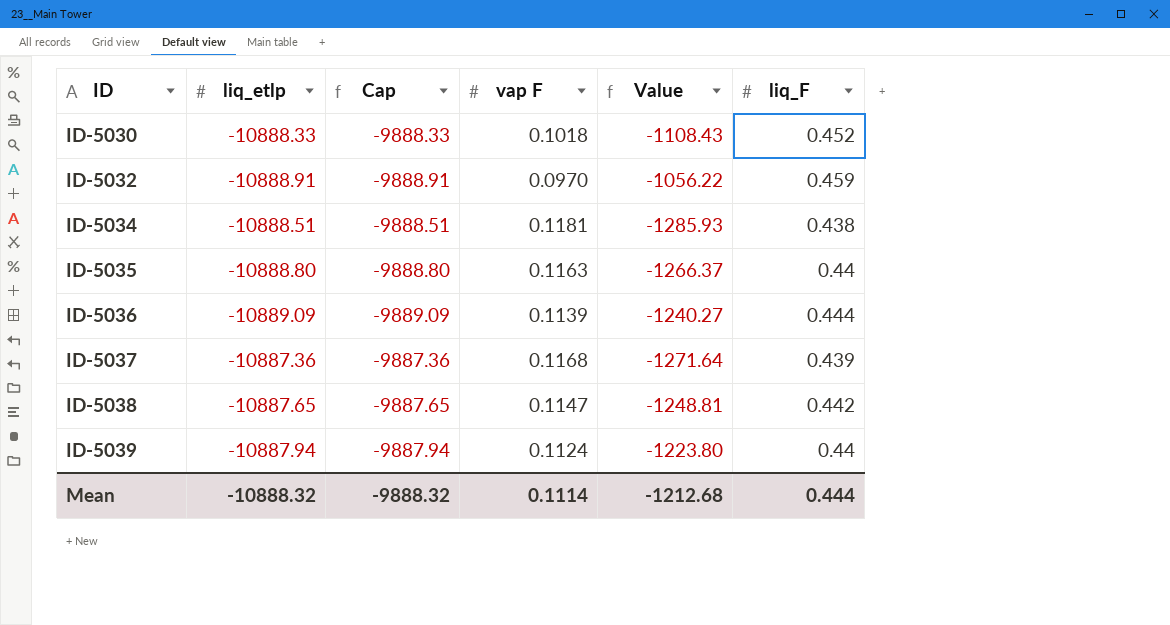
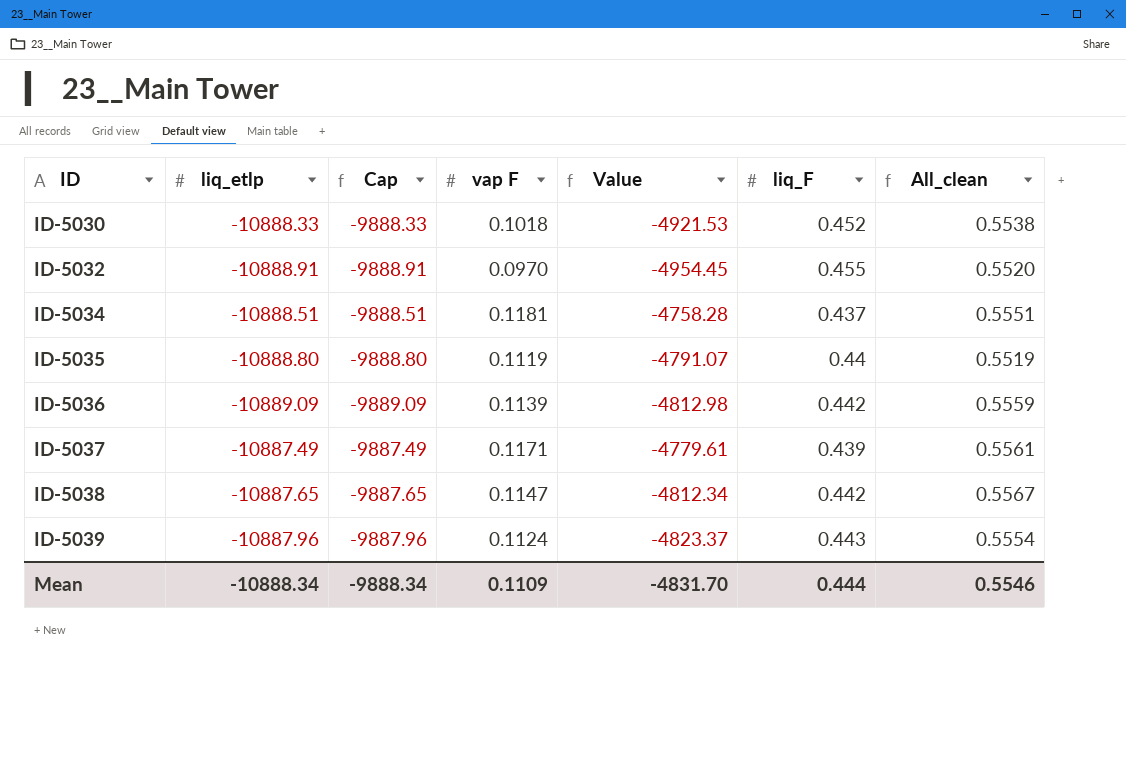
column Value | formula: [liq_etlp] * [vap F] -> [liq_etlp] * [liq_F]
column All_clean | formula: none -> [vap F] + [liq_F]
ID-5032 | liq_F: 0.459 -> 0.455
ID-5034 | liq_F: 0.438 -> 0.437
ID-5035 | vap F: 0.1163 -> 0.1119
ID-5036 | liq_F: 0.444 -> 0.442
ID-5037 | liq_etlp: -10887.36 -> -10887.49
ID-5037 | Cap: -9887.36 -> -9887.49
ID-5037 | vap F: 0.1168 -> 0.1171
ID-5039 | liq_etlp: -10887.94 -> -10887.96
ID-5039 | Cap: -9887.94 -> -9887.96
ID-5039 | liq_F: 0.44 -> 0.443
Mean | liq_etlp: -10888.32 -> -10888.34
Mean | Cap: -9888.32 -> -9888.34
Mean | vap F: 0.1114 -> 0.1109
Mean | Value: -1212.68 -> -4831.70

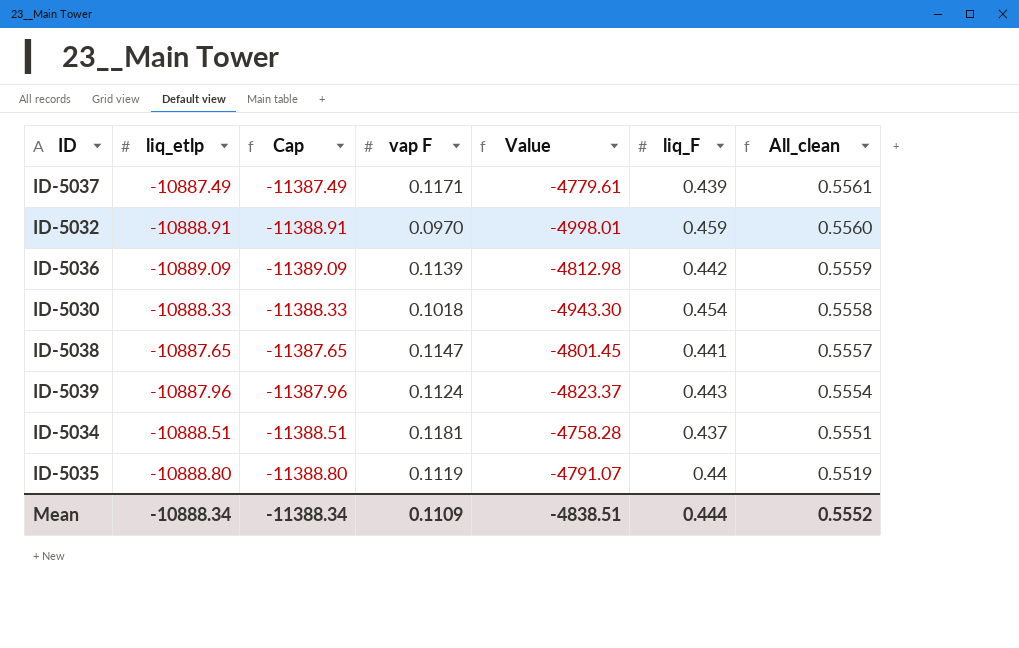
row order: ID ascending -> All_clean descending
column Cap | formula: [liq_etlp] + 1000 -> [liq_etlp] - 500
ID-5032 | Value: -4954.45 -> -4998.01
ID-5032 | liq_F: 0.455 -> 0.459
ID-5032 | All_clean: 0.5520 -> 0.5560
ID-5030 | Value: -4921.53 -> -4943.30
ID-5030 | liq_F: 0.452 -> 0.454
ID-5030 | All_clean: 0.5538 -> 0.5558
ID-5038 | Value: -4812.34 -> -4801.45
ID-5038 | liq_F: 0.442 -> 0.441
ID-5038 | All_clean: 0.5567 -> 0.5557
Mean | Cap: -9888.34 -> -11388.34
Mean | Value: -4831.70 -> -4838.51
Mean | All_clean: 0.5546 -> 0.5552

